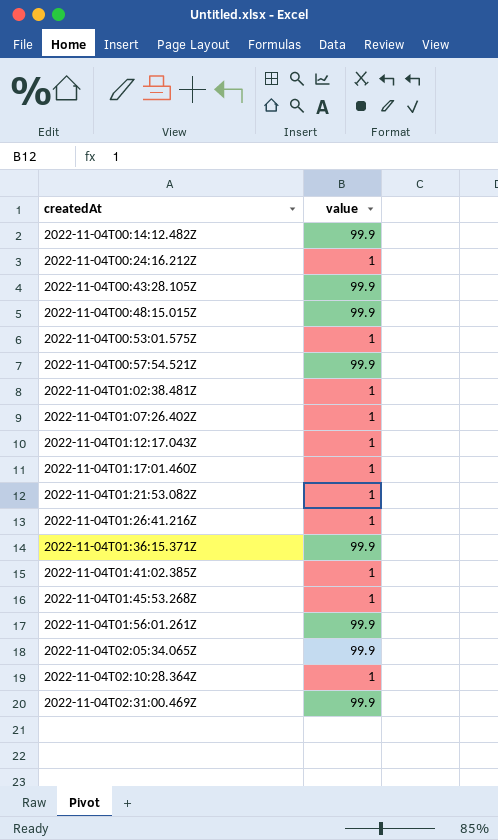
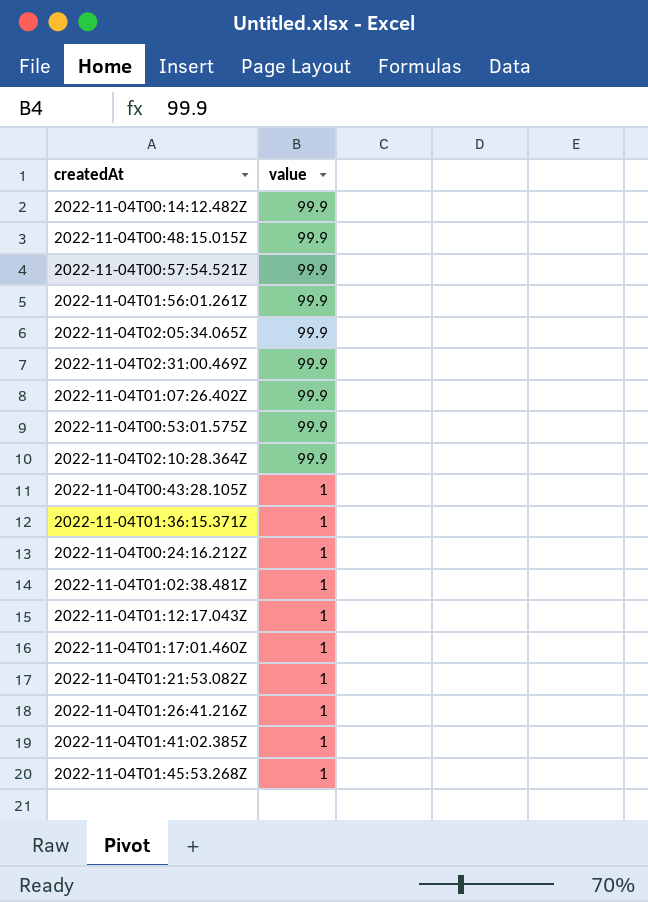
row order: createdAt ascending -> value descending
2022-11-04T01:07:26.402Z | value: 1 -> 99.9
2022-11-04T00:53:01.575Z | value: 1 -> 99.9
2022-11-04T02:10:28.364Z | value: 1 -> 99.9
2022-11-04T00:43:28.105Z | value: 99.9 -> 1
2022-11-04T01:36:15.371Z | value: 99.9 -> 1

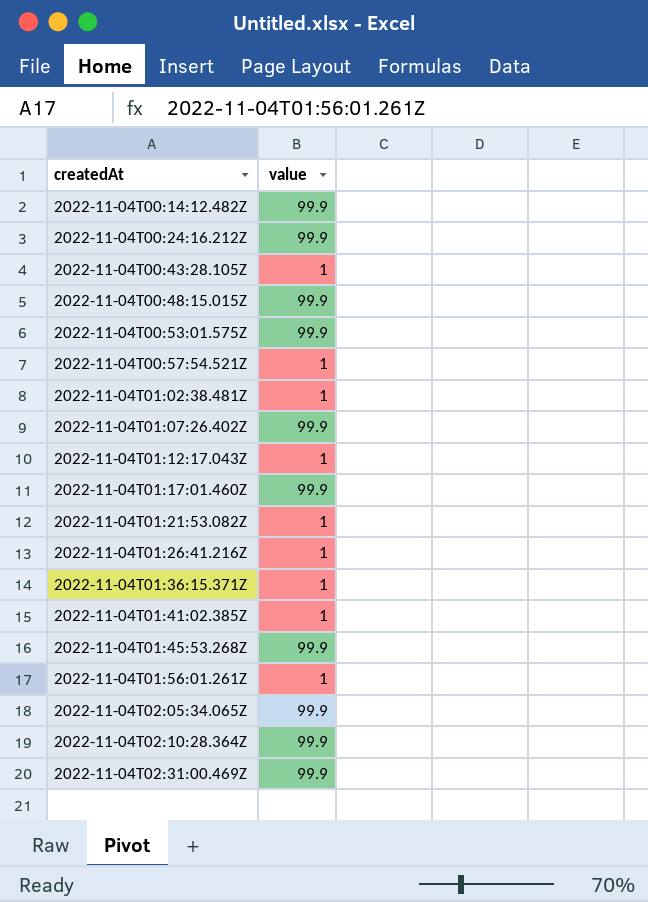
row order: value descending -> createdAt ascending
2022-11-04T00:24:16.212Z | value: 1 -> 99.9
2022-11-04T00:57:54.521Z | value: 99.9 -> 1
2022-11-04T01:17:01.460Z | value: 1 -> 99.9
2022-11-04T01:45:53.268Z | value: 1 -> 99.9
2022-11-04T01:56:01.261Z | value: 99.9 -> 1

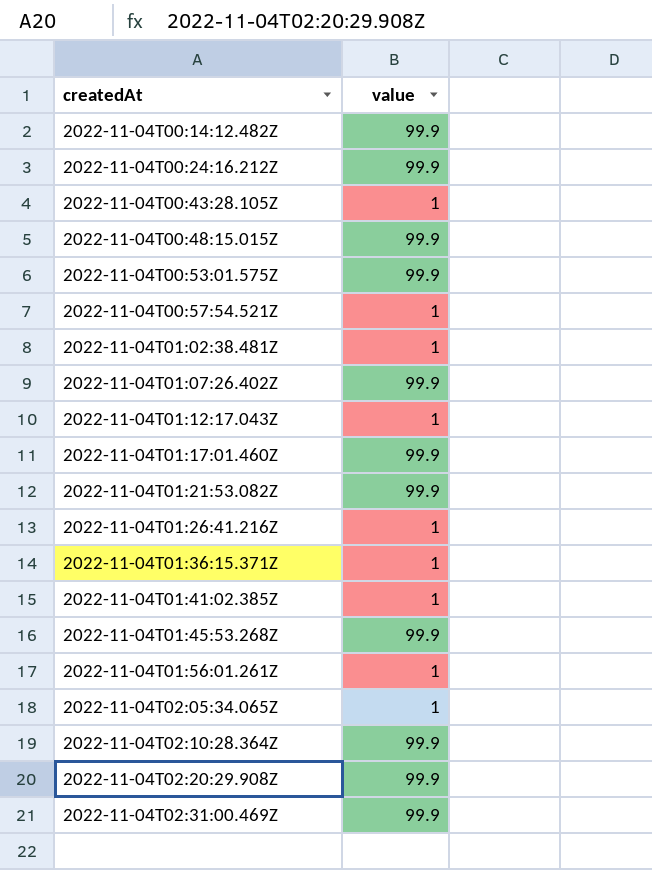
2022-11-04T01:21:53.082Z | value: 1 -> 99.9
2022-11-04T02:05:34.065Z | value: 99.9 -> 1
row 2022-11-04T02:20:29.908Z: none -> 99.9

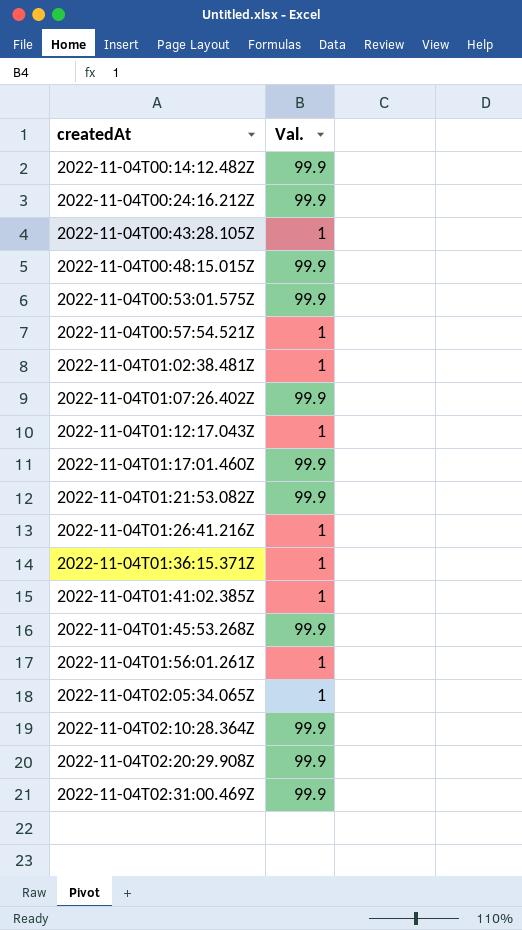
column name: value -> Val.

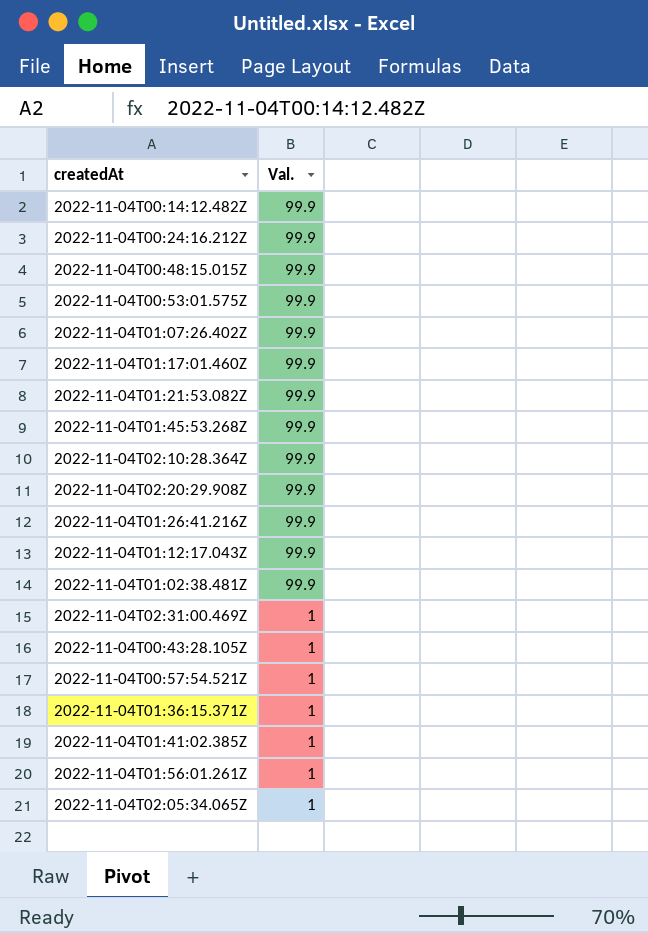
row order: createdAt ascending -> Val. descending
2022-11-04T01:26:41.216Z | Val.: 1 -> 99.9
2022-11-04T01:12:17.043Z | Val.: 1 -> 99.9
2022-11-04T01:02:38.481Z | Val.: 1 -> 99.9
2022-11-04T02:31:00.469Z | Val.: 99.9 -> 1

